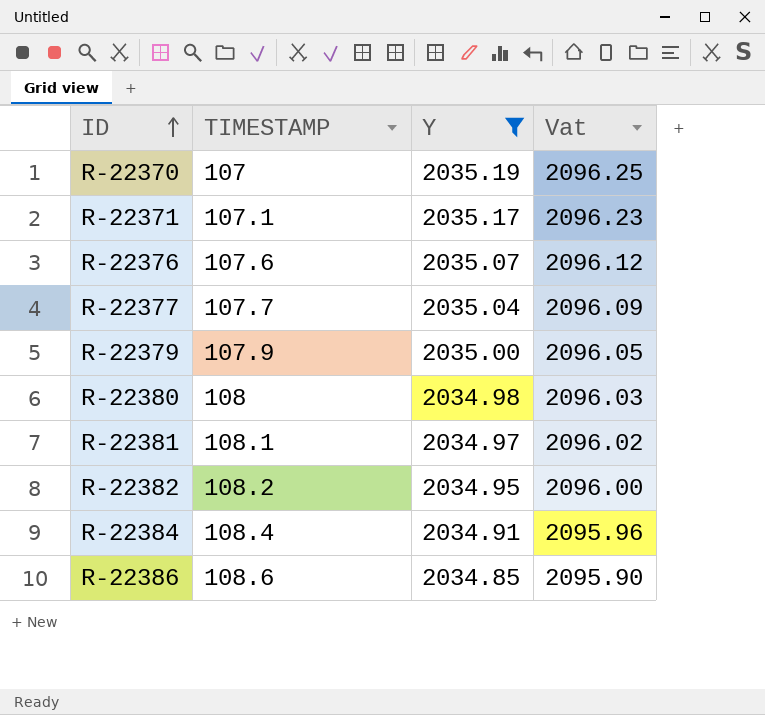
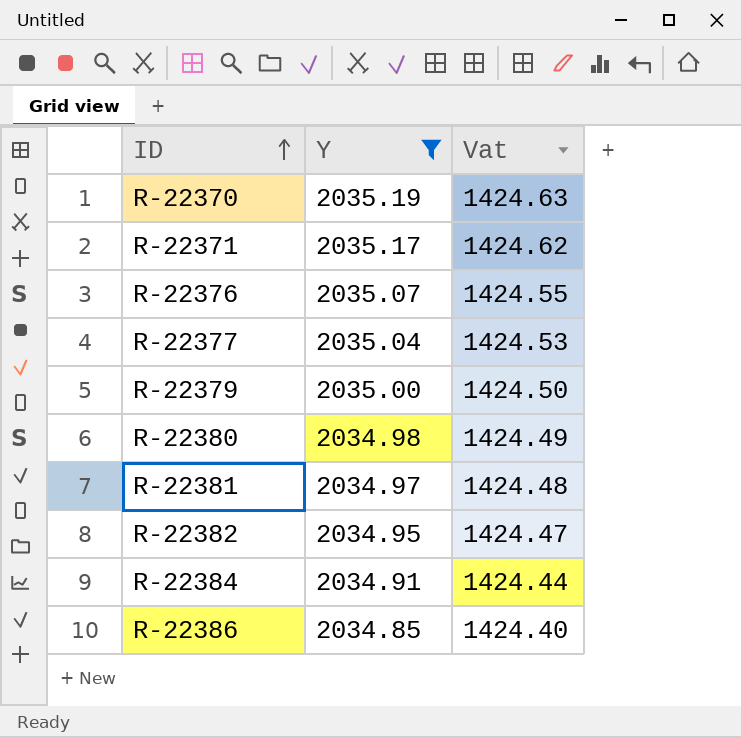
column TIMESTAMP | position: 2 -> none
column Vat | formula: [Y] * 1.03 -> [Y] * 0.7

